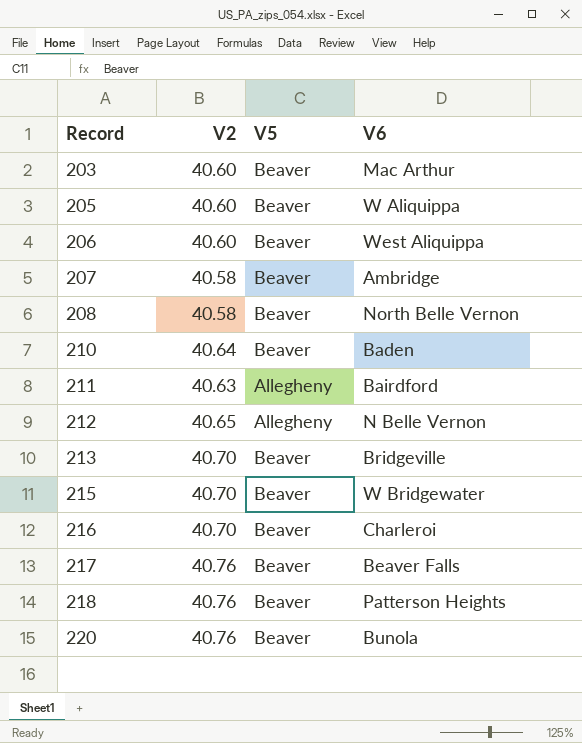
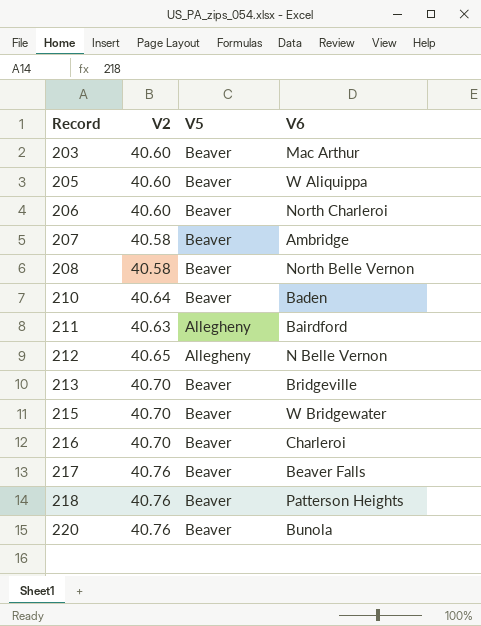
206 | V6: West Aliquippa -> North Charleroi

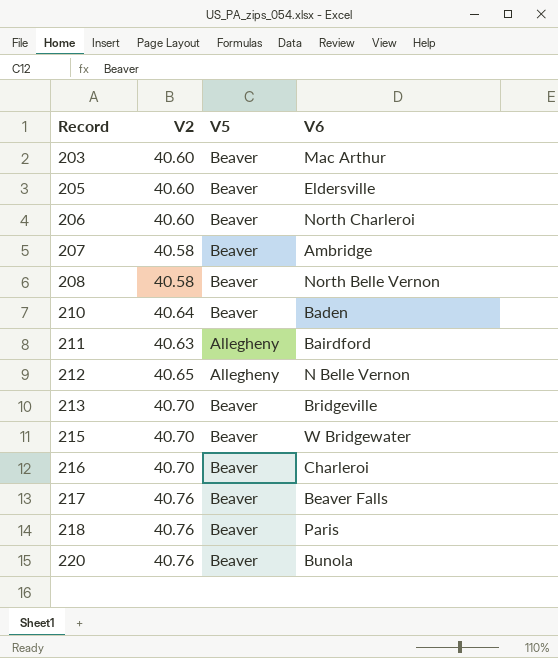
205 | V6: W Aliquippa -> Eldersville
218 | V6: Patterson Heights -> Paris

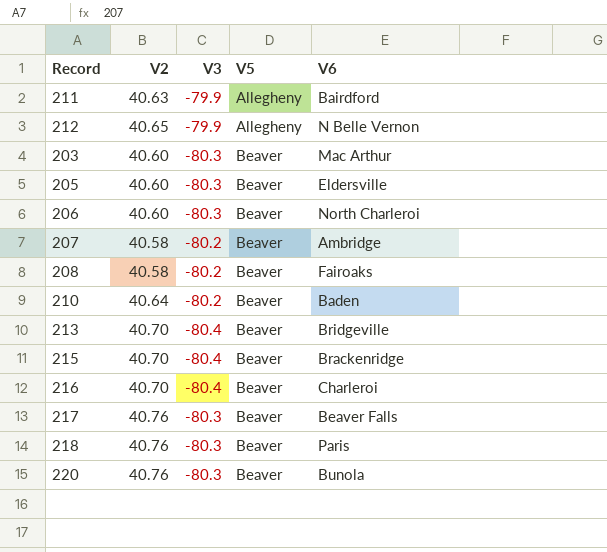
row order: Record ascending -> V5 ascending
column V3 | position: none -> 3
208 | V6: North Belle Vernon -> Fairoaks
215 | V6: W Bridgewater -> Brackenridge

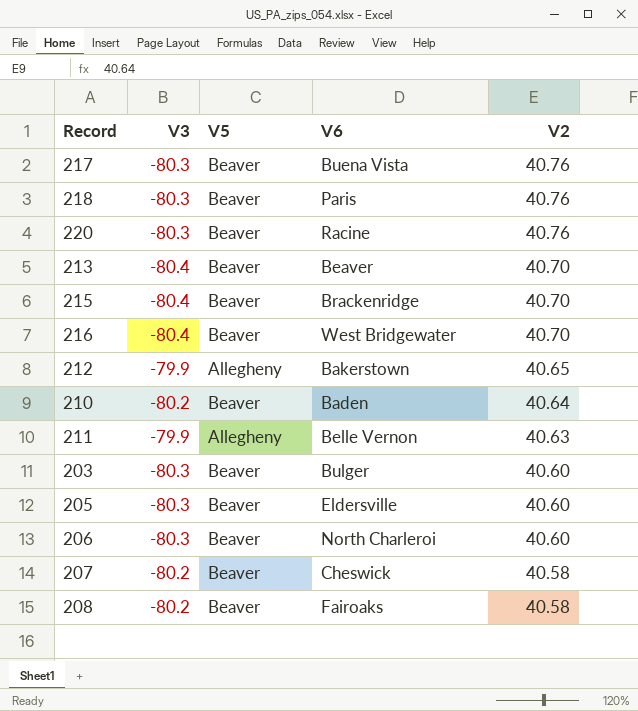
row order: V5 ascending -> V2 descending
column V2 | position: 2 -> 5
217 | V6: Beaver Falls -> Buena Vista
220 | V6: Bunola -> Racine
213 | V6: Bridgeville -> Beaver
216 | V6: Charleroi -> West Bridgewater
212 | V6: N Belle Vernon -> Bakerstown
211 | V6: Bairdford -> Belle Vernon
203 | V6: Mac Arthur -> Bulger
207 | V6: Ambridge -> Cheswick

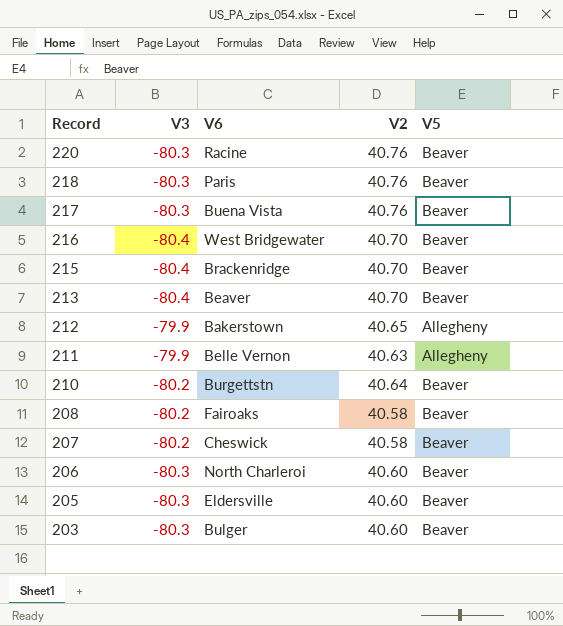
row order: V2 descending -> Record descending
column V5 | position: 3 -> 5
210 | V6: Baden -> Burgettstn

